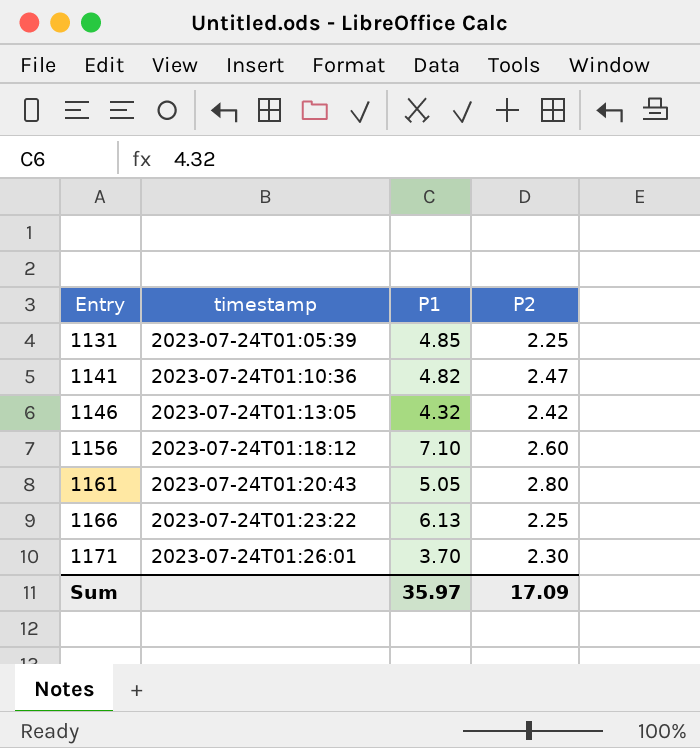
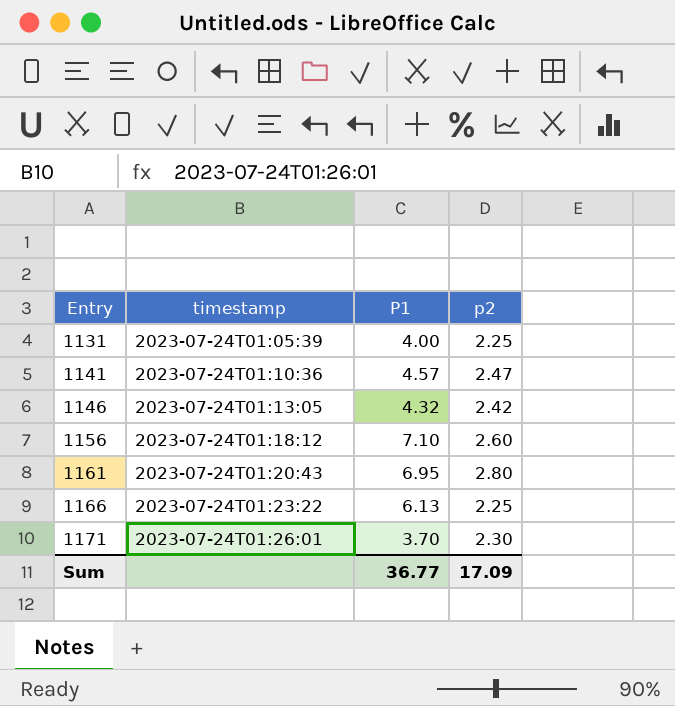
column name: P2 -> p2
1131 | P1: 4.85 -> 4.00
1141 | P1: 4.82 -> 4.57
1161 | P1: 5.05 -> 6.95
Sum | P1: 35.97 -> 36.77

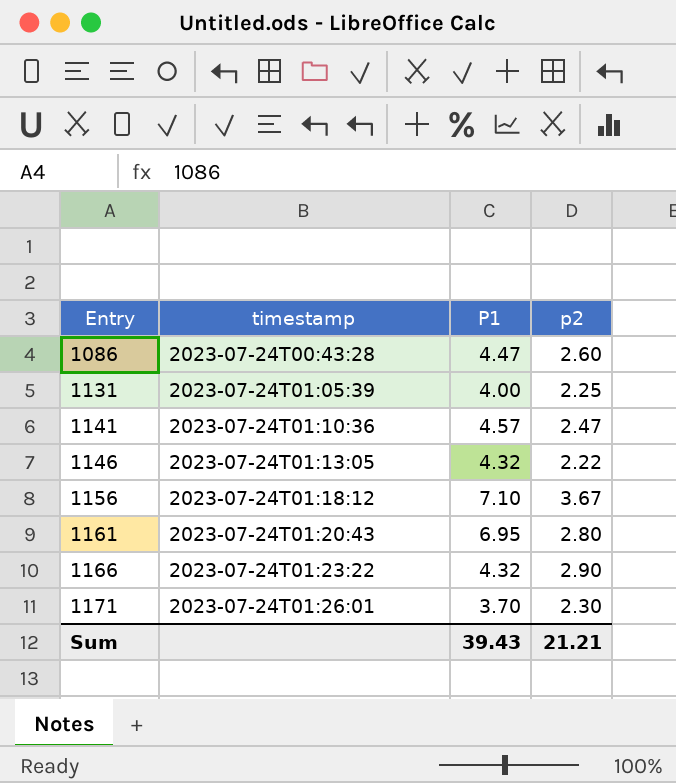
row 1086: none -> 2023-07-24T00:43:28 | 4.47 | 2.60
1146 | p2: 2.42 -> 2.22
1156 | p2: 2.60 -> 3.67
1166 | P1: 6.13 -> 4.32
1166 | p2: 2.25 -> 2.90
Sum | P1: 36.77 -> 39.43
Sum | p2: 17.09 -> 21.21

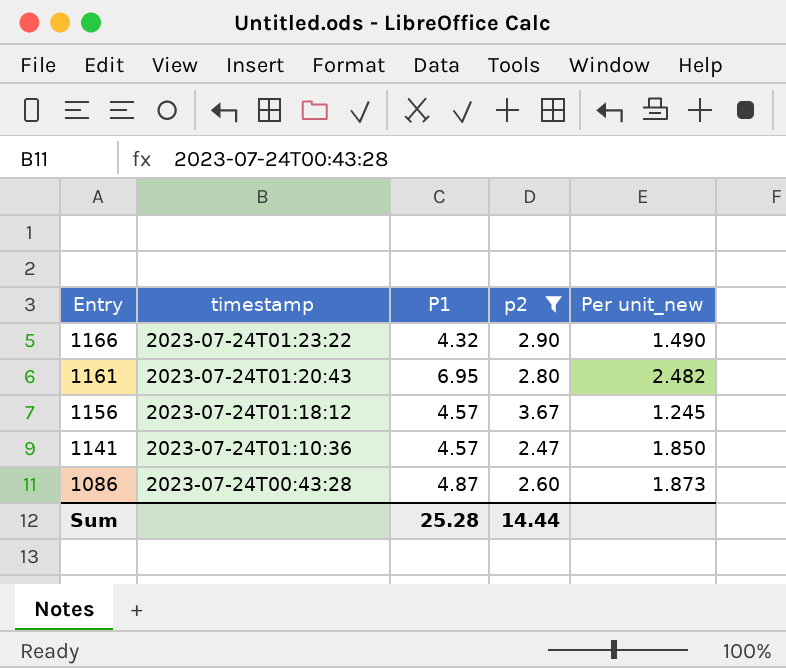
filter: none -> p2 >= 2.47
row order: Entry ascending -> Entry descending
column Per unit_new | formula: none -> [P1] / [p2]
1156 | P1: 7.10 -> 4.57
1086 | P1: 4.47 -> 4.87
Sum | P1: 39.43 -> 25.28
Sum | p2: 21.21 -> 14.44

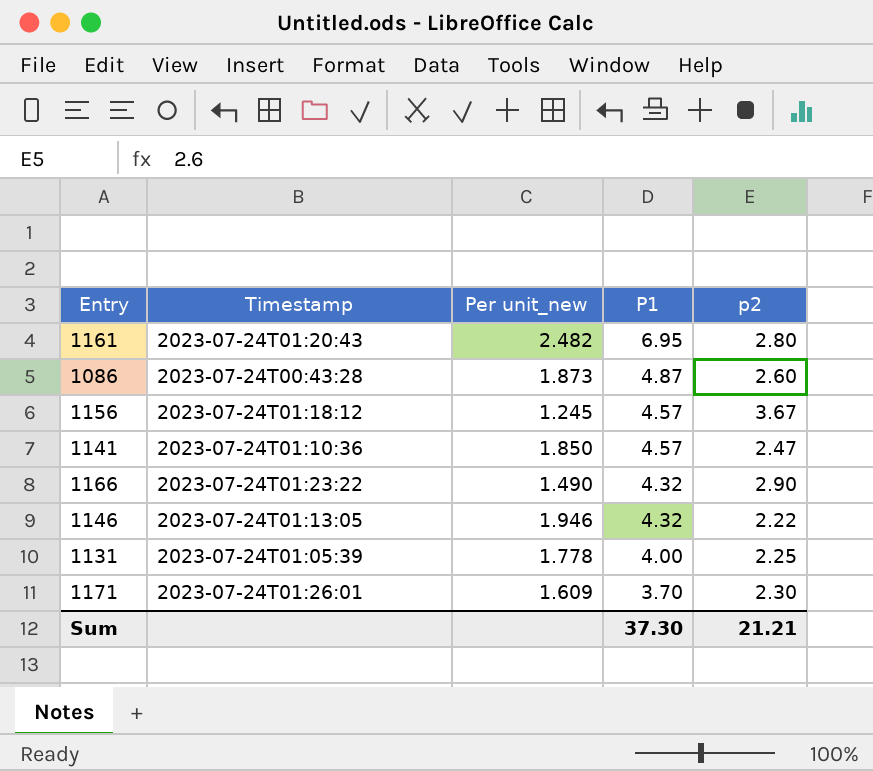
filter: p2 >= 2.47 -> none
row order: Entry descending -> P1 descending
column name: timestamp -> Timestamp
column Per unit_new | position: 5 -> 3
Sum | P1: 25.28 -> 37.30
Sum | p2: 14.44 -> 21.21

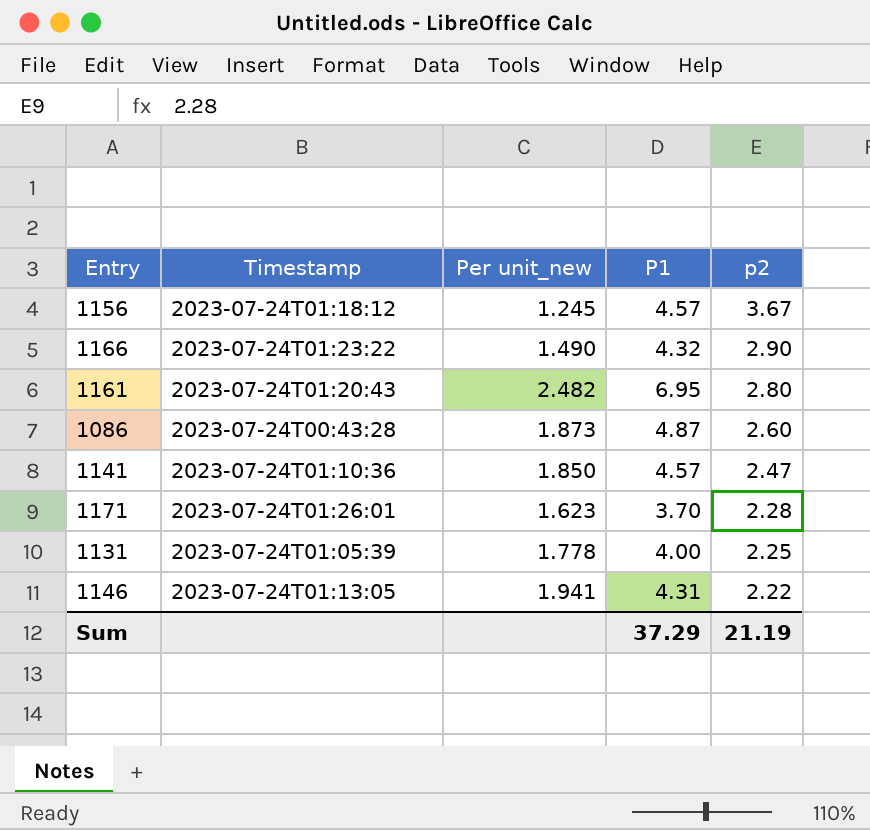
row order: P1 descending -> p2 descending
1171 | Per unit_new: 1.609 -> 1.623
1171 | p2: 2.30 -> 2.28
1146 | Per unit_new: 1.946 -> 1.941
1146 | P1: 4.32 -> 4.31
Sum | P1: 37.30 -> 37.29
Sum | p2: 21.21 -> 21.19

